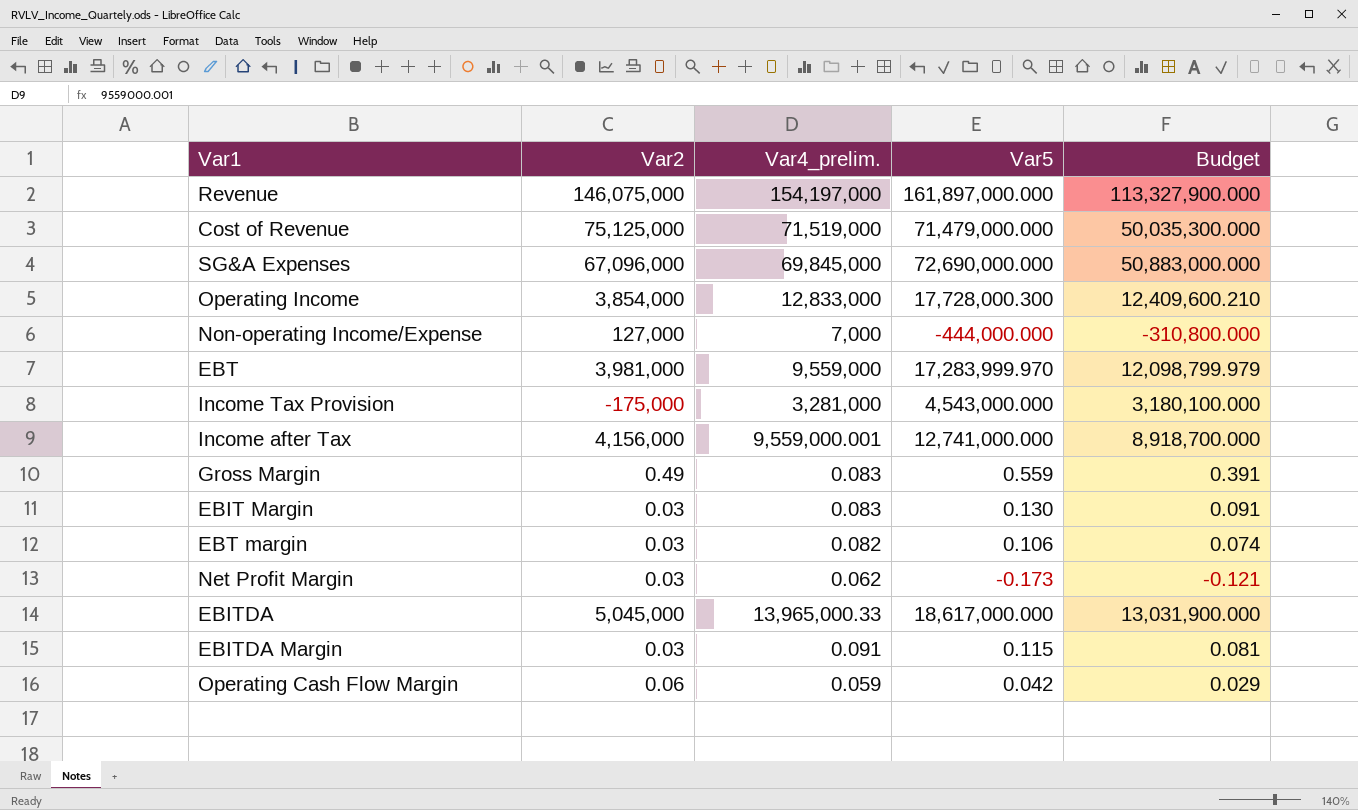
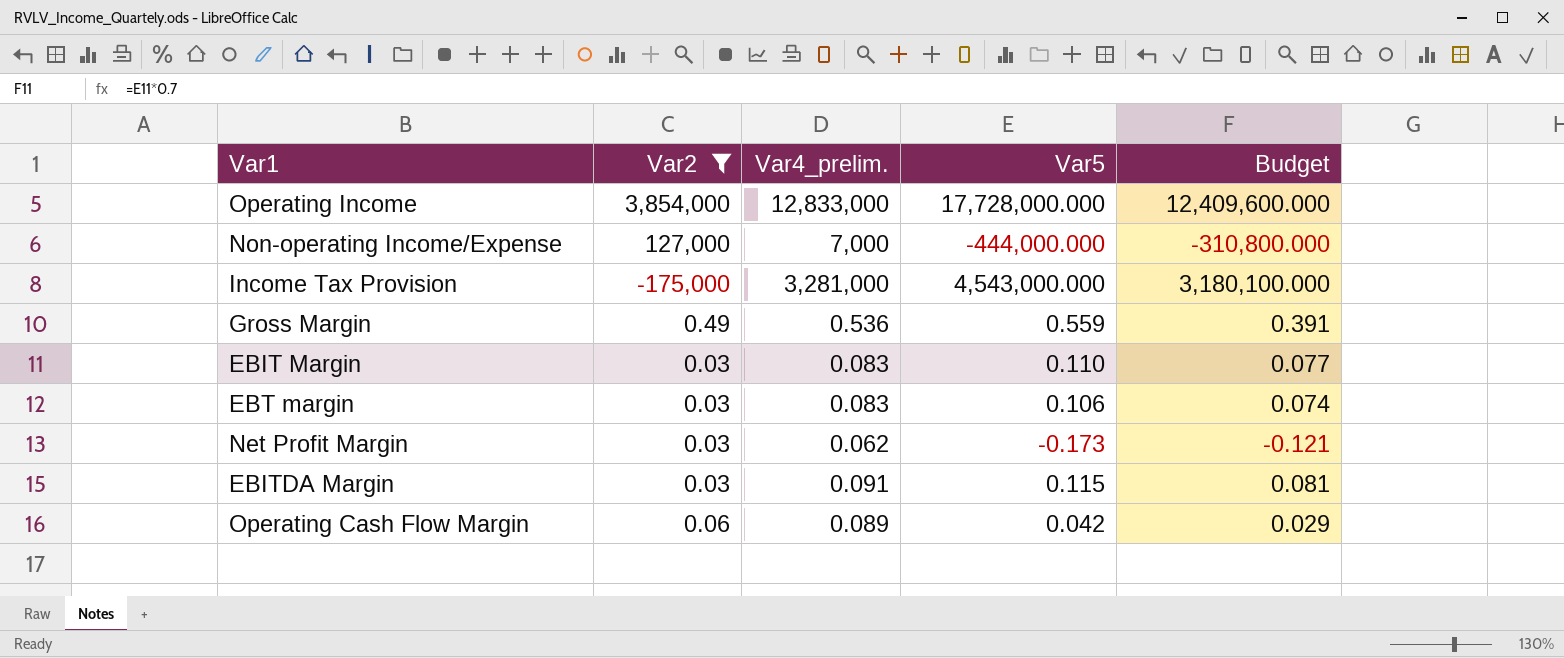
filter: none -> Var2 <= 3,854,000
Operating Income | Var5: 17,728,000.300 -> 17,728,000.000
Operating Income | Budget: 12,409,600.210 -> 12,409,600.000
Gross Margin | Var4_prelim.: 0.083 -> 0.536
EBIT Margin | Var5: 0.130 -> 0.110
EBIT Margin | Budget: 0.091 -> 0.077
EBT margin | Var4_prelim.: 0.082 -> 0.083
Operating Cash Flow Margin | Var4_prelim.: 0.059 -> 0.089

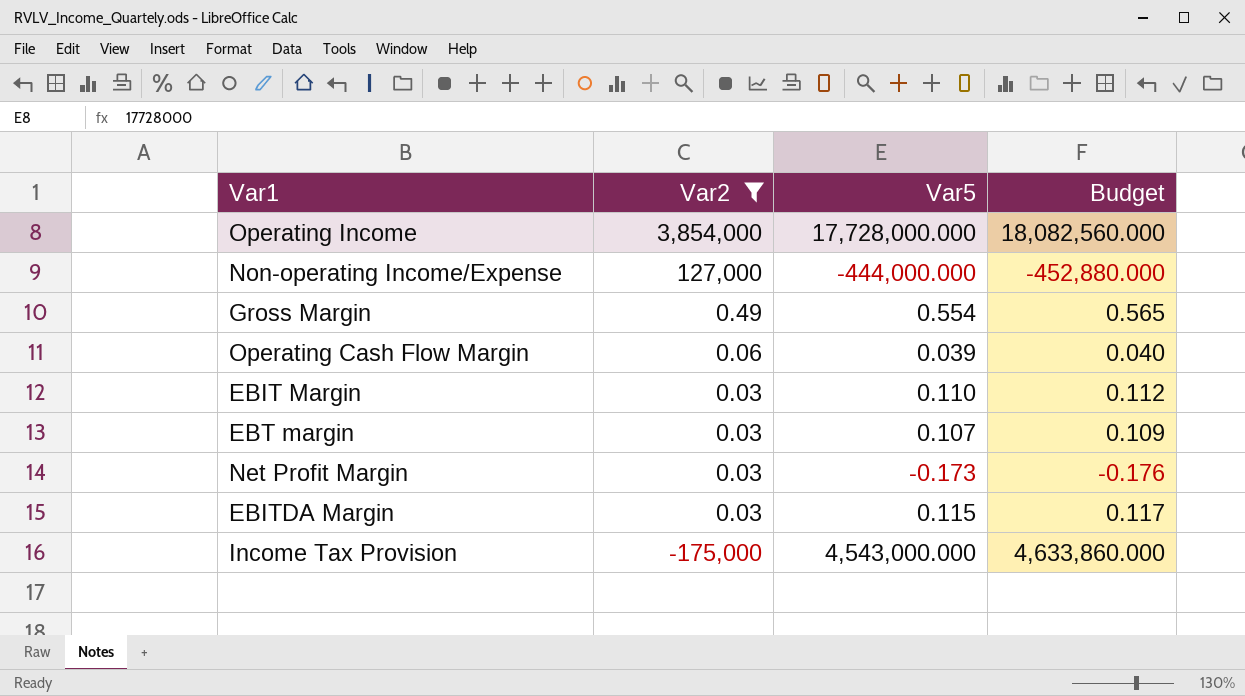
row order: none -> Var2 descending
column Var4_prelim. | position: 3 -> none
column Budget | formula: [Var5] * 0.7 -> [Var5] * 1.02
Gross Margin | Var5: 0.559 -> 0.554
Operating Cash Flow Margin | Var5: 0.042 -> 0.039
EBT margin | Var5: 0.106 -> 0.107

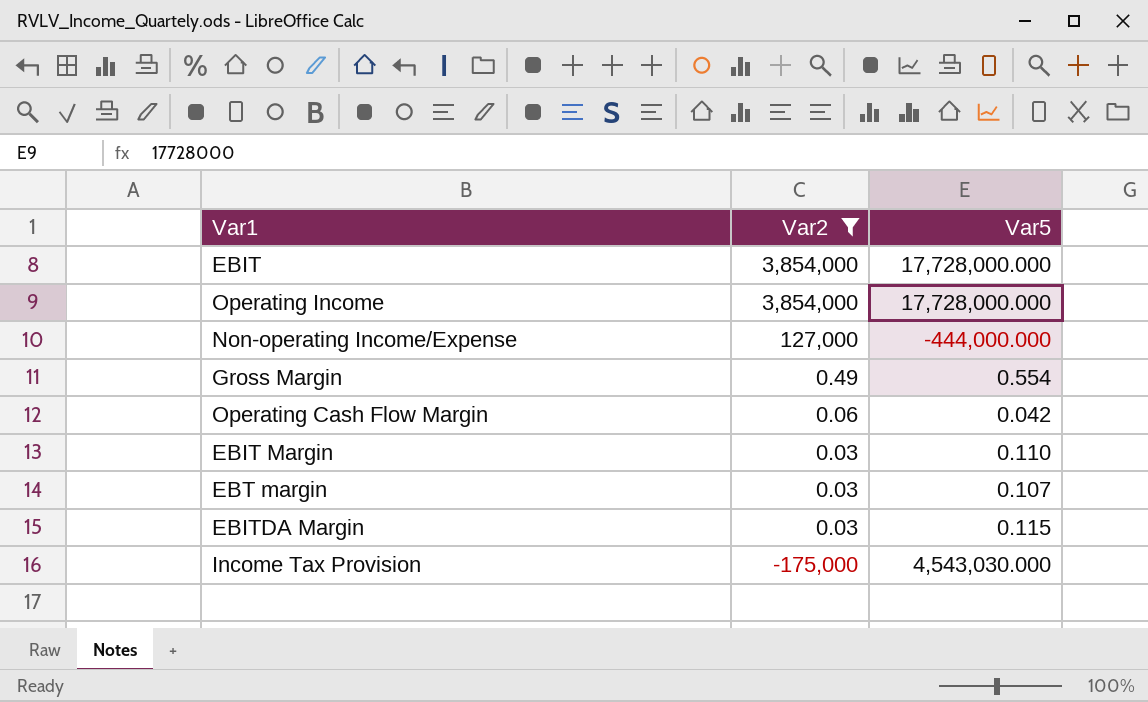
column Budget | formula: [Var5] * 1.02 -> none
row Net Profit Margin: 0.03 | -0.173 | -0.176 -> none
row EBIT: none -> 3,854,000 | 17,728,000.000
Operating Cash Flow Margin | Var5: 0.039 -> 0.042
Income Tax Provision | Var5: 4,543,000.000 -> 4,543,030.000

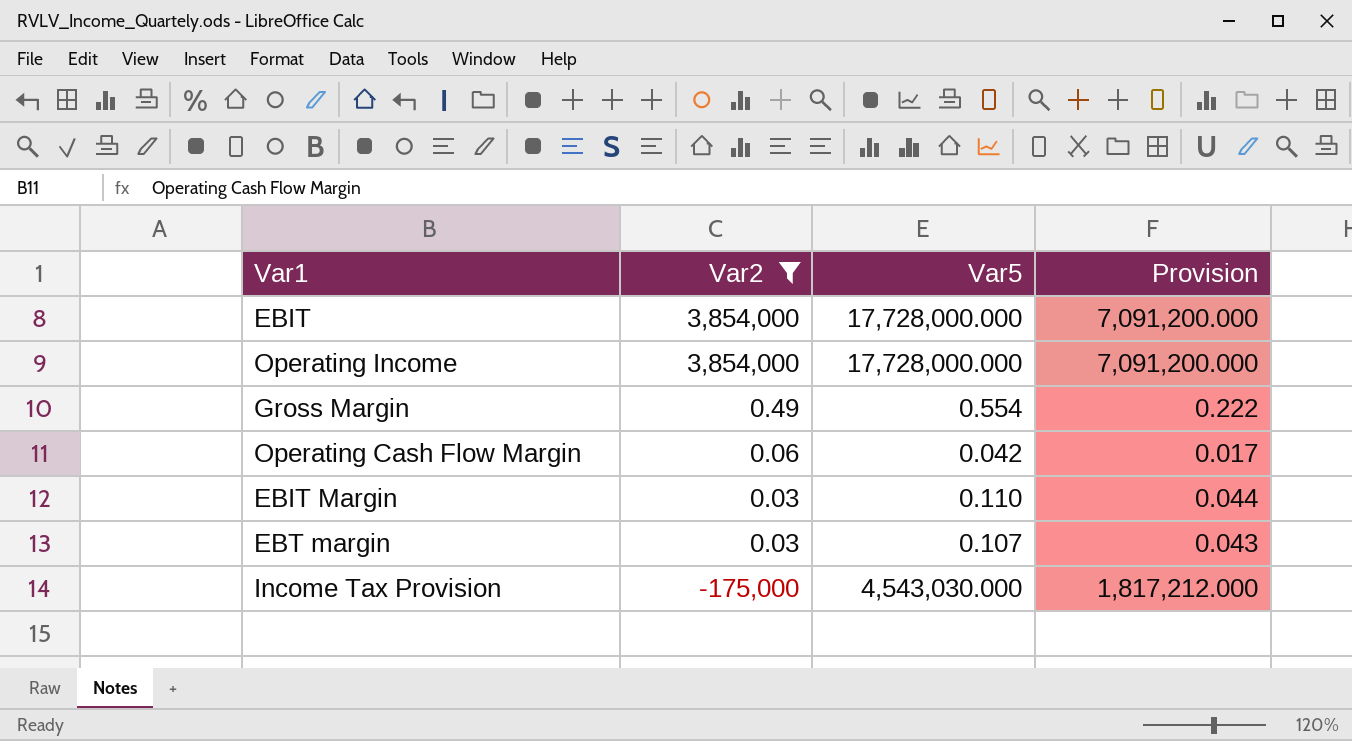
column Provision | formula: none -> [Var5] * 0.4
row Non-operating Income/Expense: 127,000 | -444,000.000 -> none
row EBITDA Margin: 0.03 | 0.115 -> none

